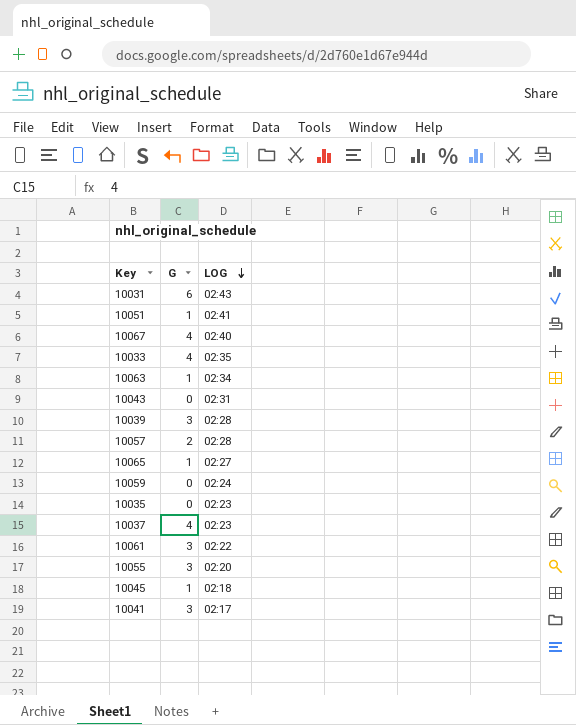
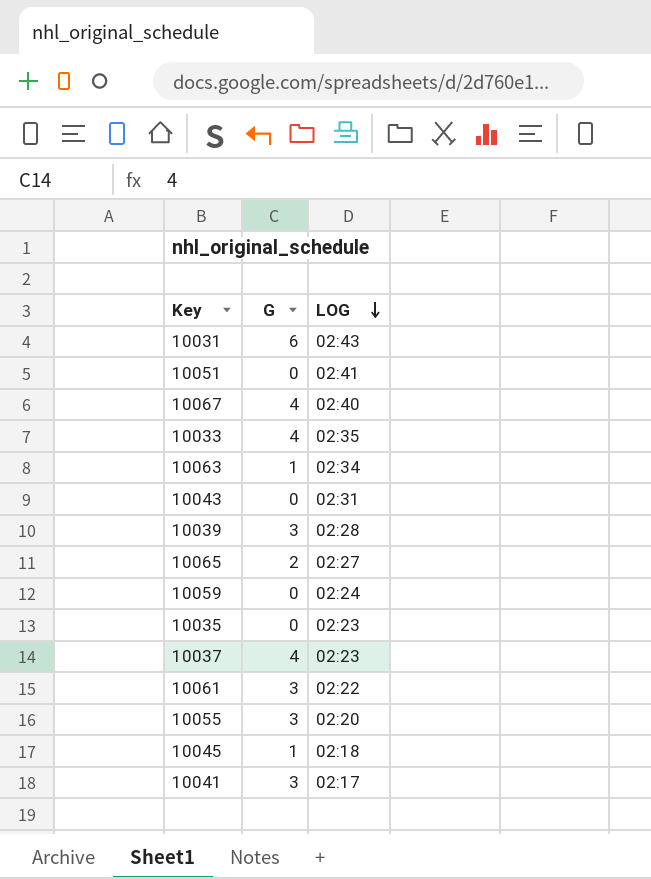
row 10057: 2 | 02:28 -> none
10051 | G: 1 -> 0
10065 | G: 1 -> 2

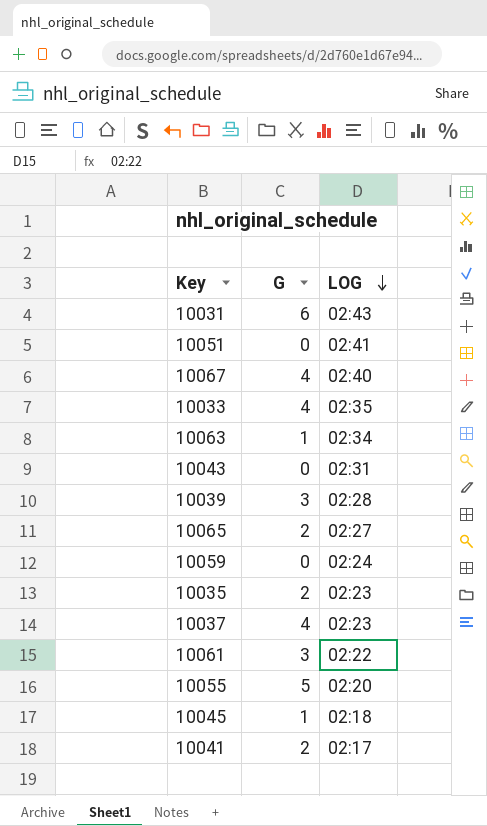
10035 | G: 0 -> 2
10055 | G: 3 -> 5
10041 | G: 3 -> 2

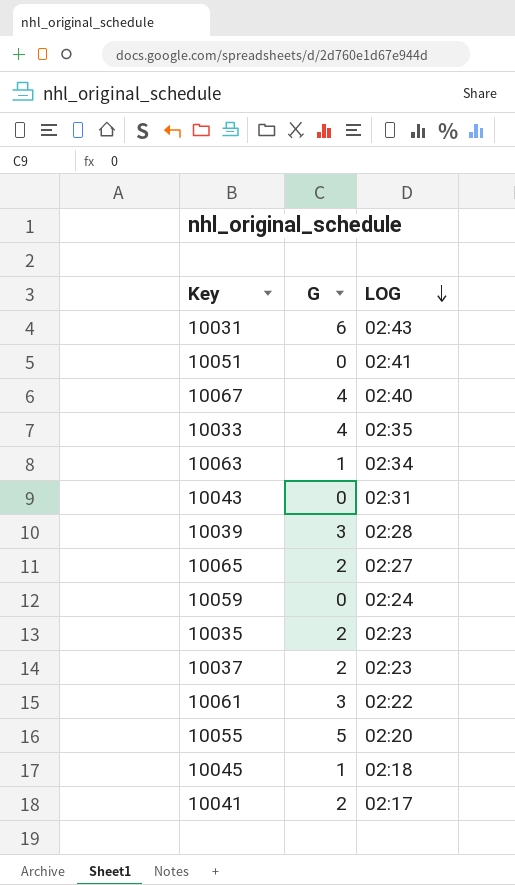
10037 | G: 4 -> 2

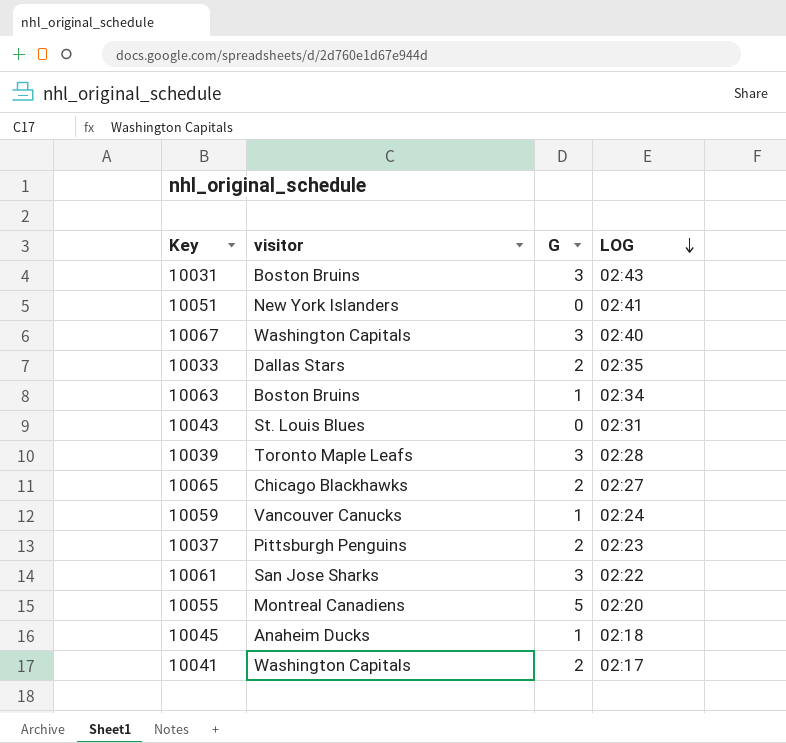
column visitor | position: none -> 2
row 10035: 2 | 02:23 -> none
10031 | G: 6 -> 3
10067 | G: 4 -> 3
10033 | G: 4 -> 2
10059 | G: 0 -> 1

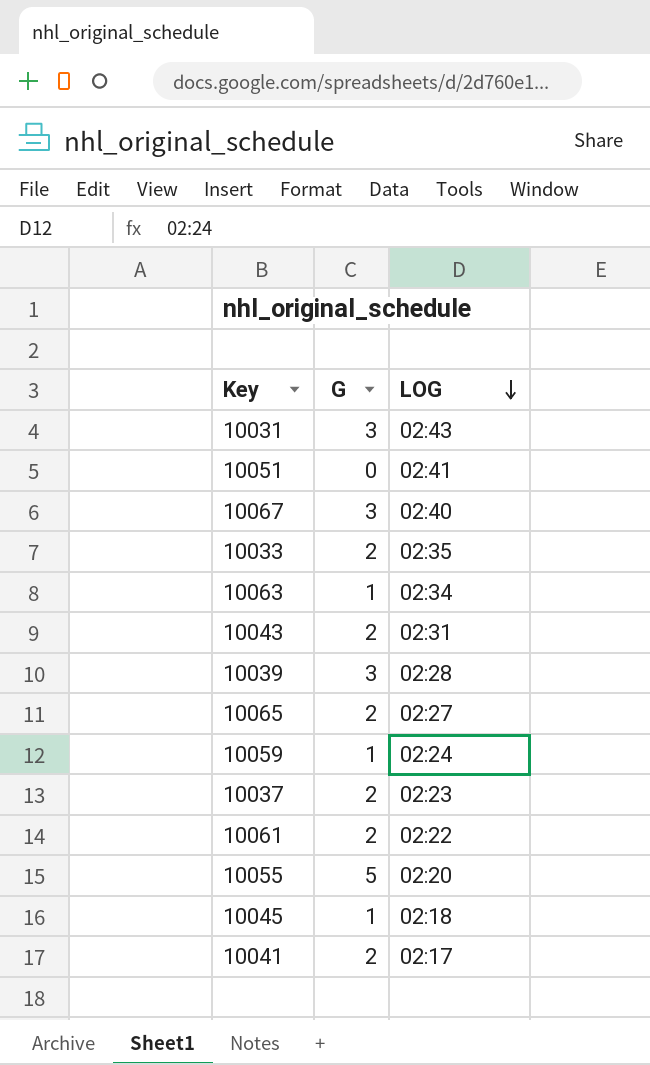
column visitor | position: 2 -> none
10043 | G: 0 -> 2
10061 | G: 3 -> 2

